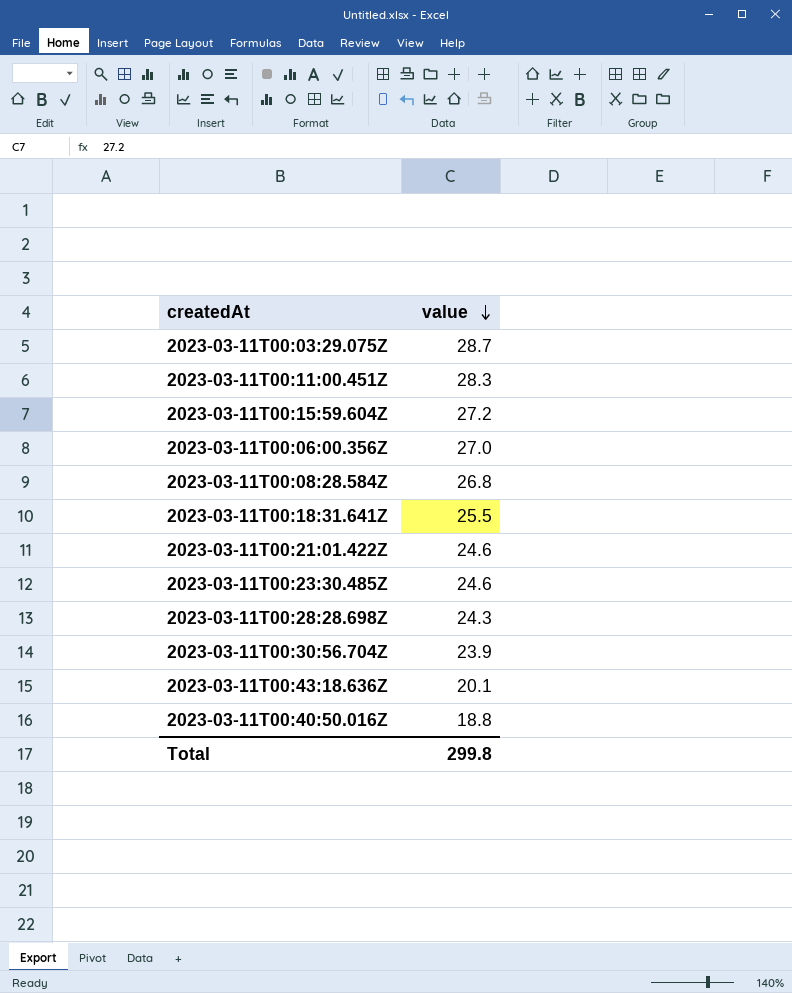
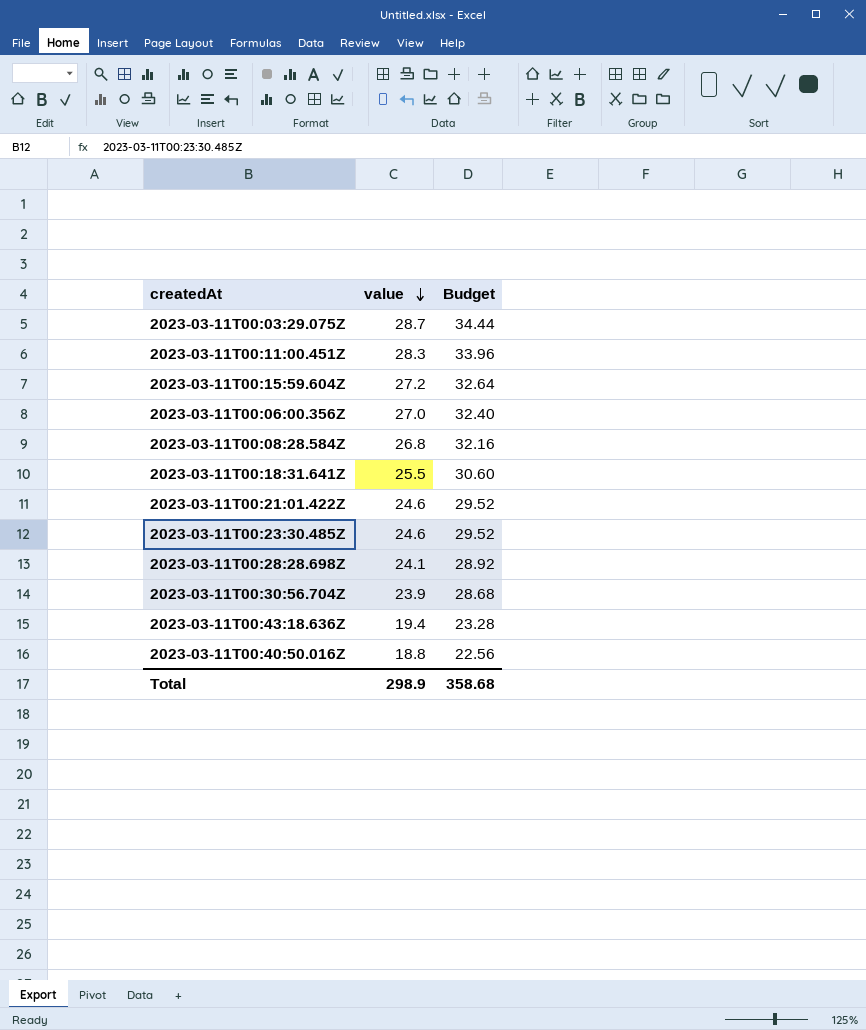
column Budget | formula: none -> [value] * 1.2
2023-03-11T00:28:28.698Z | value: 24.3 -> 24.1
2023-03-11T00:43:18.636Z | value: 20.1 -> 19.4
Total | value: 299.8 -> 298.9

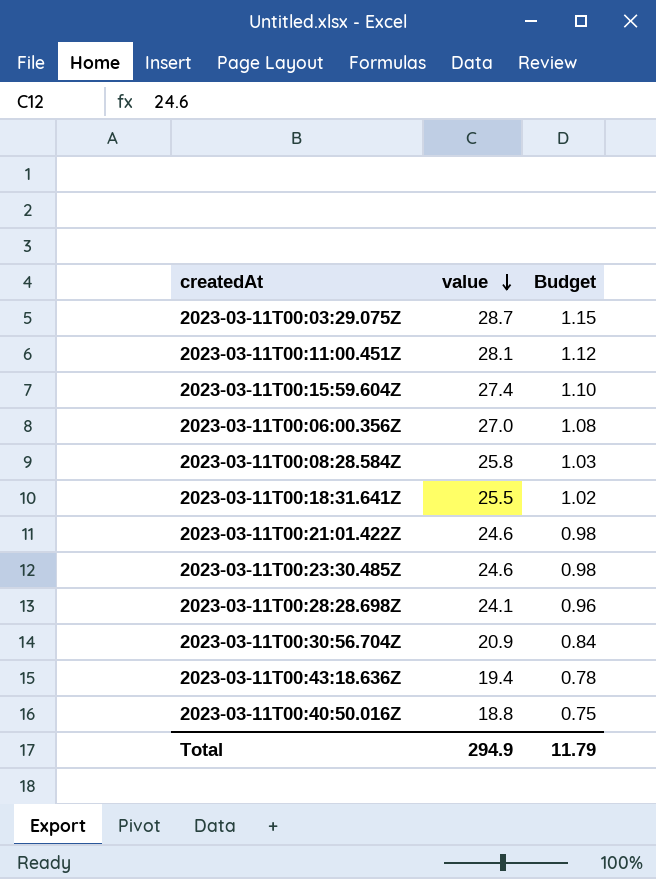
column Budget | formula: [value] * 1.2 -> [value] * 0.04
2023-03-11T00:11:00.451Z | value: 28.3 -> 28.1
2023-03-11T00:15:59.604Z | value: 27.2 -> 27.4
2023-03-11T00:08:28.584Z | value: 26.8 -> 25.8
2023-03-11T00:30:56.704Z | value: 23.9 -> 20.9
Total | value: 298.9 -> 294.9
Total | Budget: 358.68 -> 11.79

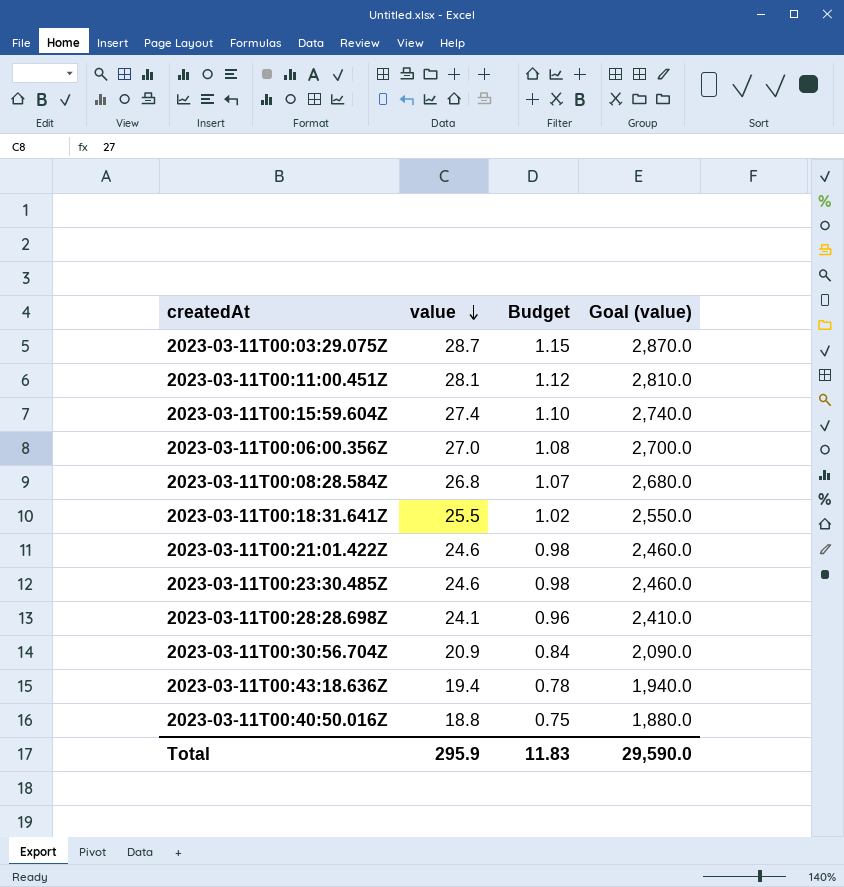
column Goal (value) | formula: none -> [value] * 100
2023-03-11T00:08:28.584Z | value: 25.8 -> 26.8
2023-03-11T00:08:28.584Z | Budget: 1.03 -> 1.07
Total | value: 294.9 -> 295.9
Total | Budget: 11.79 -> 11.83

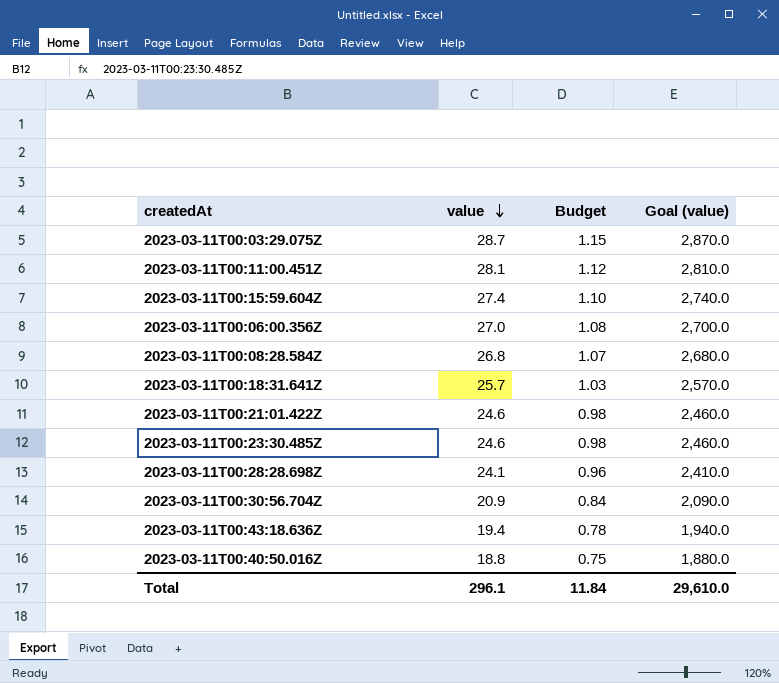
2023-03-11T00:18:31.641Z | value: 25.5 -> 25.7
2023-03-11T00:18:31.641Z | Budget: 1.02 -> 1.03
2023-03-11T00:18:31.641Z | Goal (value): 2,550.0 -> 2,570.0
Total | value: 295.9 -> 296.1
Total | Budget: 11.83 -> 11.84
Total | Goal (value): 29,590.0 -> 29,610.0

